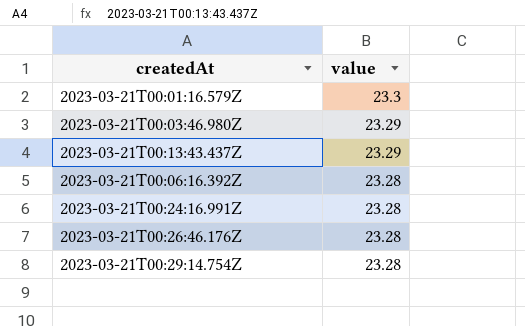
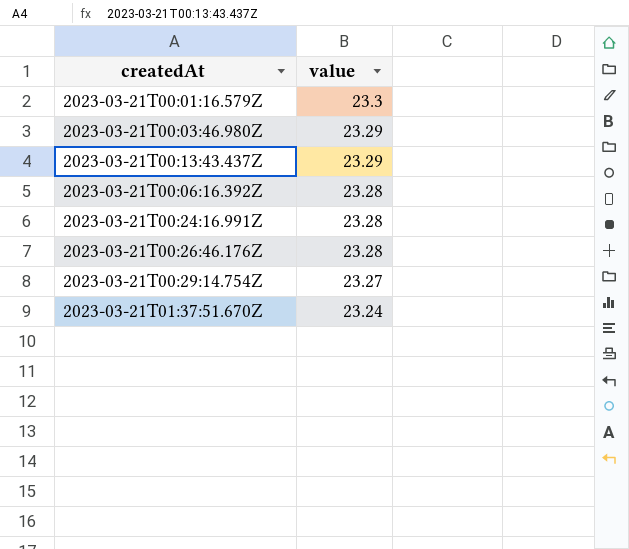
2023-03-21T00:29:14.754Z | value: 23.28 -> 23.27
row 2023-03-21T01:37:51.670Z: none -> 23.24

